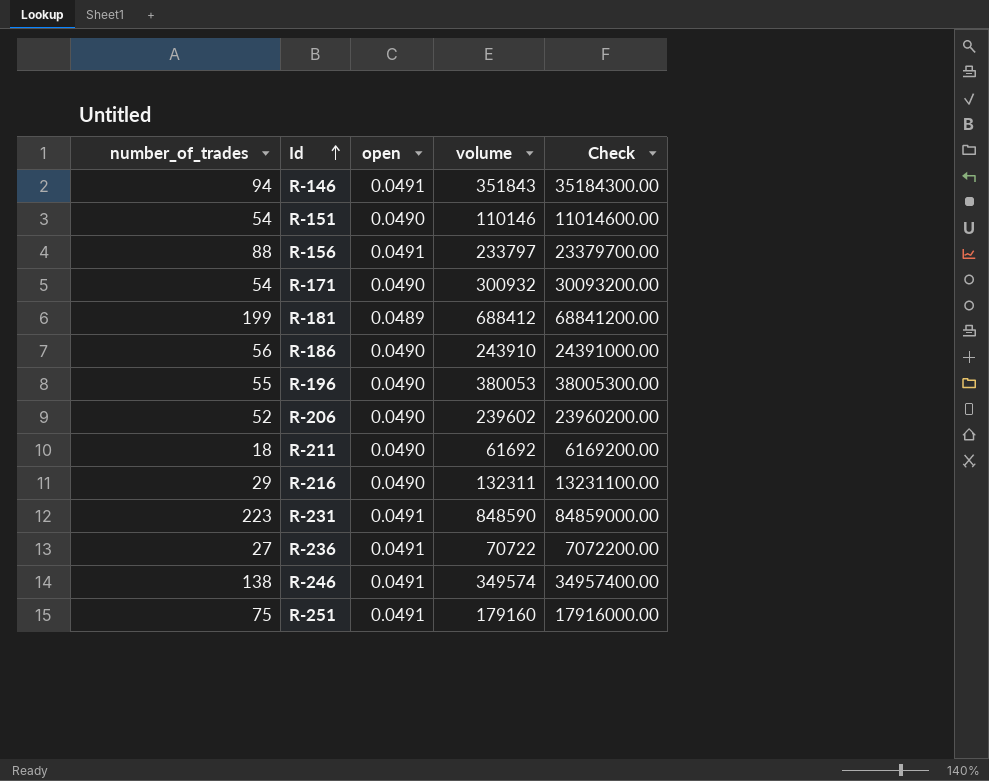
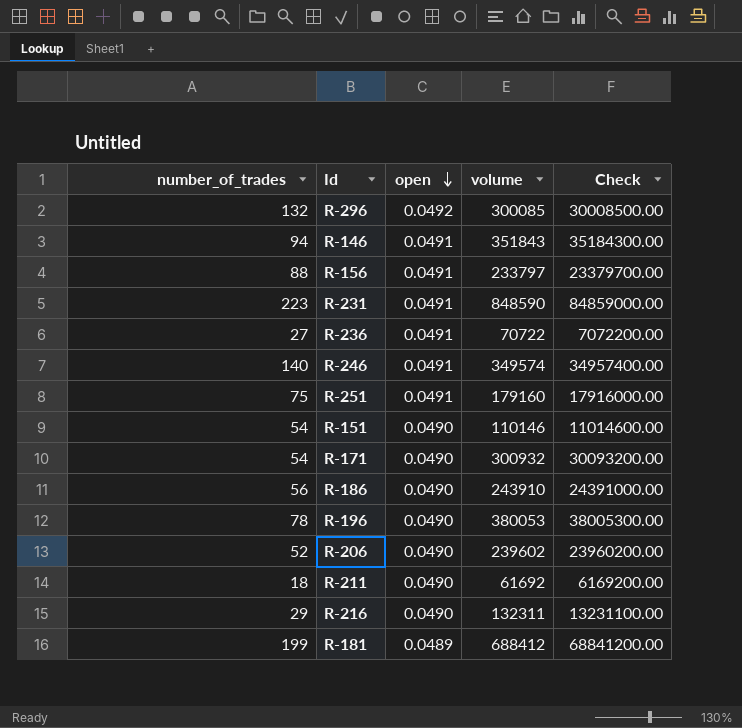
row order: Id ascending -> open descending
row R-296: none -> 132 | 0.0492 | 300085 | 30008500.00
R-246 | number_of_trades: 138 -> 140
R-196 | number_of_trades: 55 -> 78

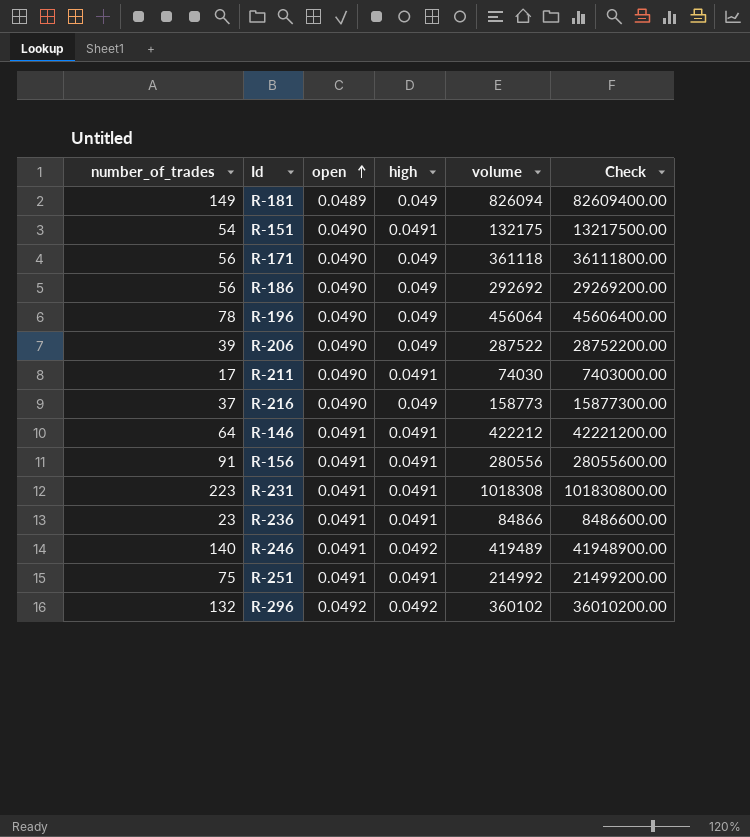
row order: open descending -> open ascending
column high | position: none -> 4
R-181 | number_of_trades: 199 -> 149
R-181 | volume: 688412 -> 826094
R-181 | Check: 68841200.00 -> 82609400.00
R-151 | volume: 110146 -> 132175
R-151 | Check: 11014600.00 -> 13217500.00
R-171 | number_of_trades: 54 -> 56
R-171 | volume: 300932 -> 361118
R-171 | Check: 30093200.00 -> 36111800.00
R-186 | volume: 243910 -> 292692
R-186 | Check: 24391000.00 -> 29269200.00
R-196 | volume: 380053 -> 456064
R-196 | Check: 38005300.00 -> 45606400.00
R-206 | number_of_trades: 52 -> 39
R-206 | volume: 239602 -> 287522
R-206 | Check: 23960200.00 -> 28752200.00
R-211 | number_of_trades: 18 -> 17
R-211 | volume: 61692 -> 74030
R-211 | Check: 6169200.00 -> 7403000.00
R-216 | number_of_trades: 29 -> 37
R-216 | volume: 132311 -> 158773
R-216 | Check: 13231100.00 -> 15877300.00
R-146 | number_of_trades: 94 -> 64
R-146 | volume: 351843 -> 422212
R-146 | Check: 35184300.00 -> 42221200.00
R-156 | number_of_trades: 88 -> 91
R-156 | volume: 233797 -> 280556
R-156 | Check: 23379700.00 -> 28055600.00
R-231 | volume: 848590 -> 1018308
R-231 | Check: 84859000.00 -> 101830800.00
R-236 | number_of_trades: 27 -> 23
R-236 | volume: 70722 -> 84866
R-236 | Check: 7072200.00 -> 8486600.00
R-246 | volume: 349574 -> 419489
R-246 | Check: 34957400.00 -> 41948900.00
R-251 | volume: 179160 -> 214992
R-251 | Check: 17916000.00 -> 21499200.00
R-296 | volume: 300085 -> 360102
R-296 | Check: 30008500.00 -> 36010200.00

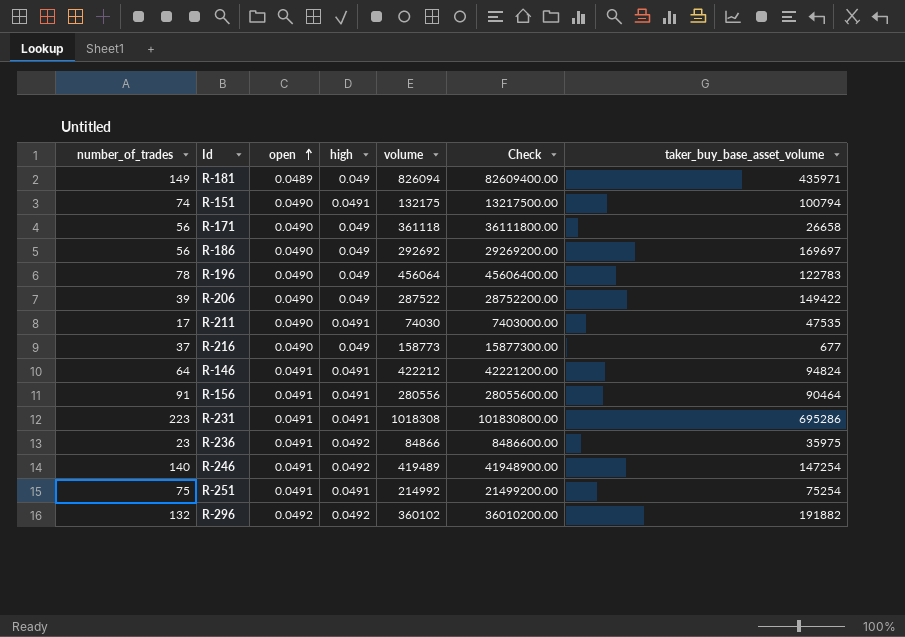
column taker_buy_base_asset_volume | position: none -> 7
R-151 | number_of_trades: 54 -> 74
R-236 | high: 0.0491 -> 0.0492

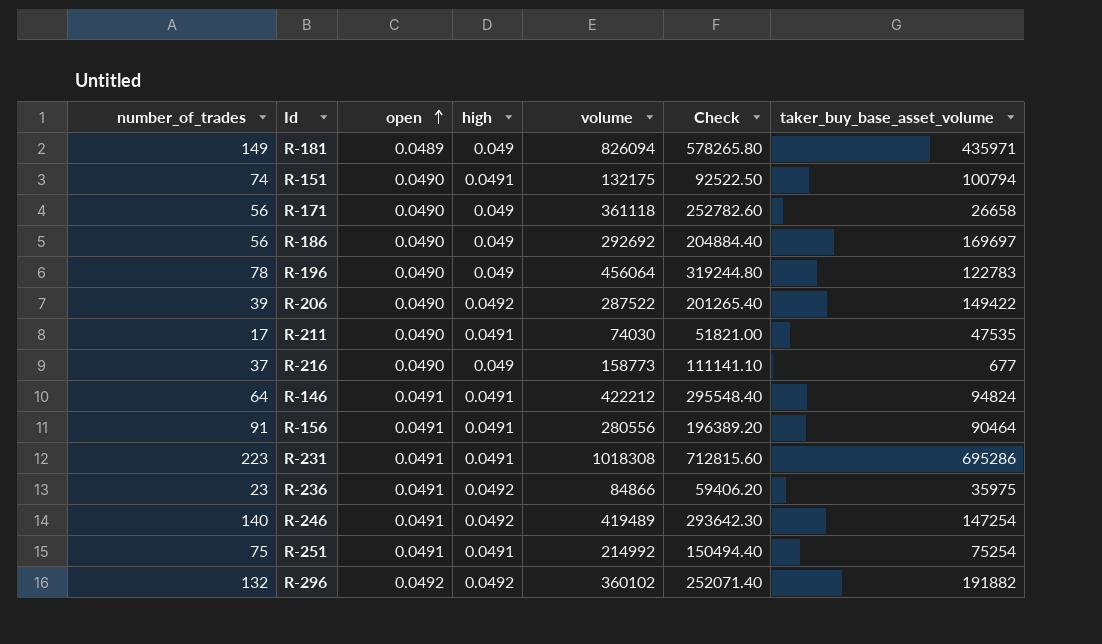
column Check | formula: [volume] * 100 -> [volume] * 0.7
R-206 | high: 0.049 -> 0.0492

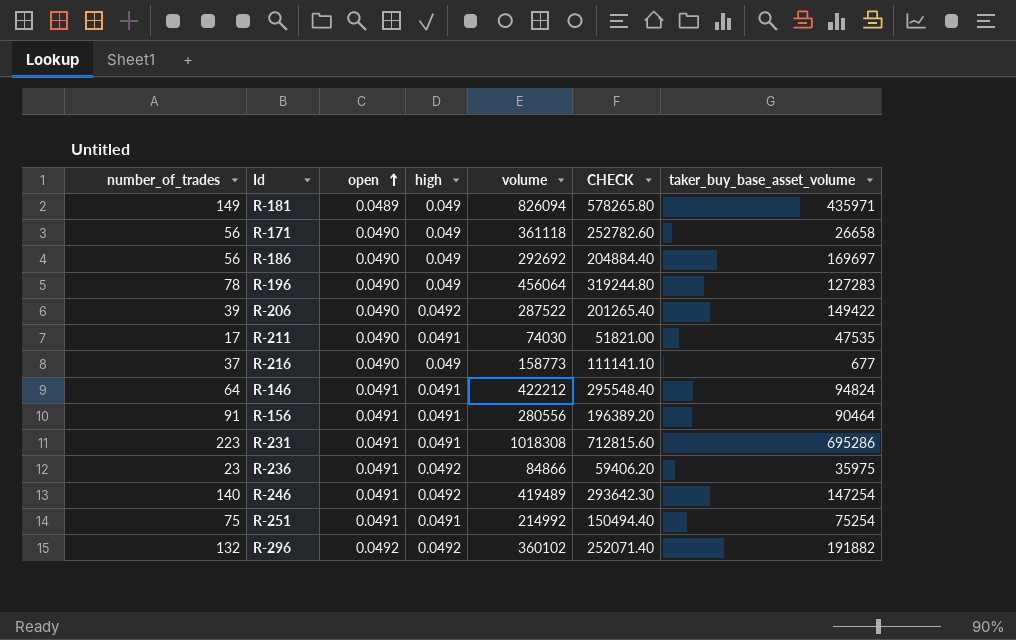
column name: Check -> CHECK
row R-151: 74 | 0.0490 | 0.0491 | 132175 | 92522.50 | 100794 -> none
R-196 | taker_buy_base_asset_volume: 122783 -> 127283

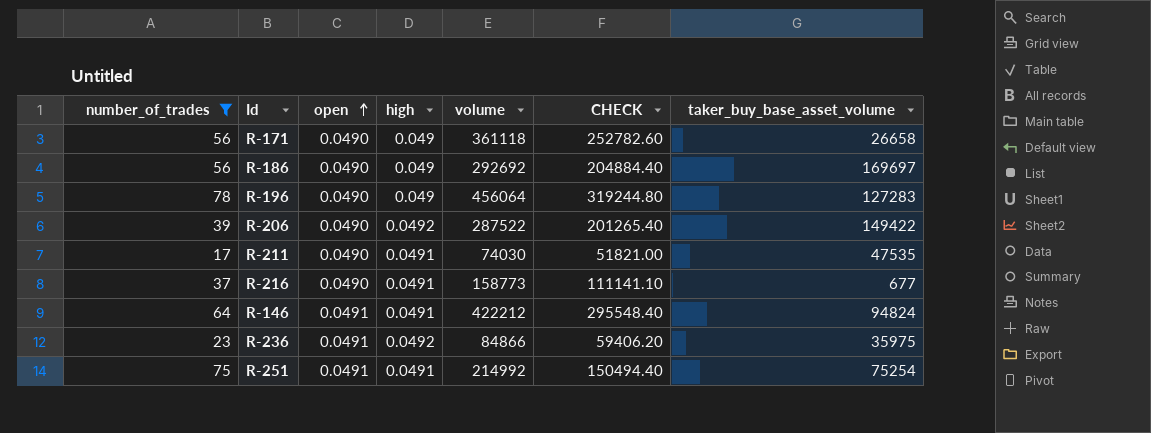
filter: none -> number_of_trades <= 78
R-216 | high: 0.049 -> 0.0491

